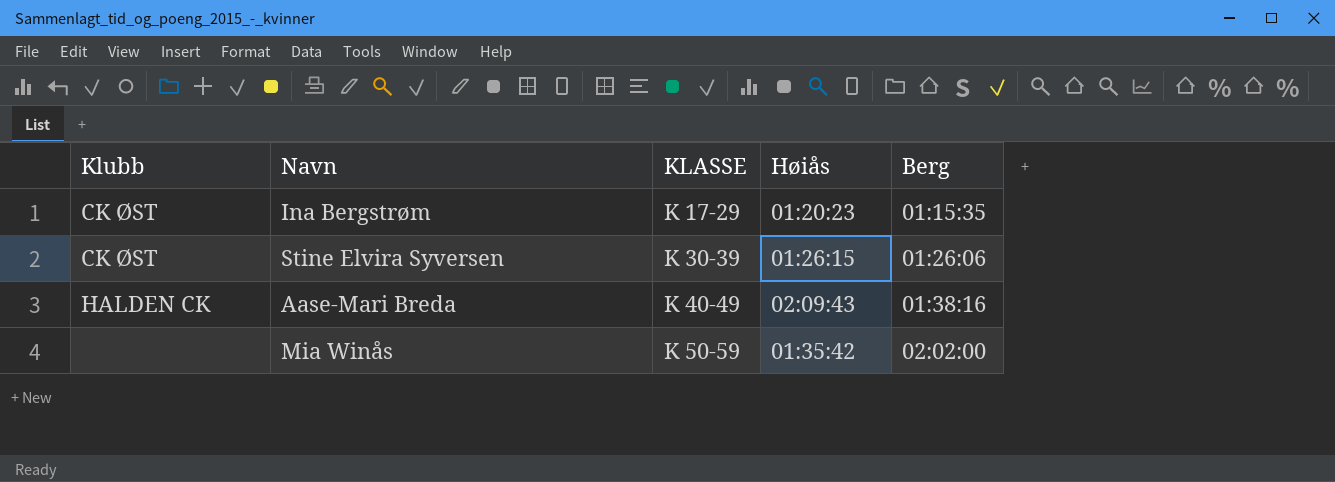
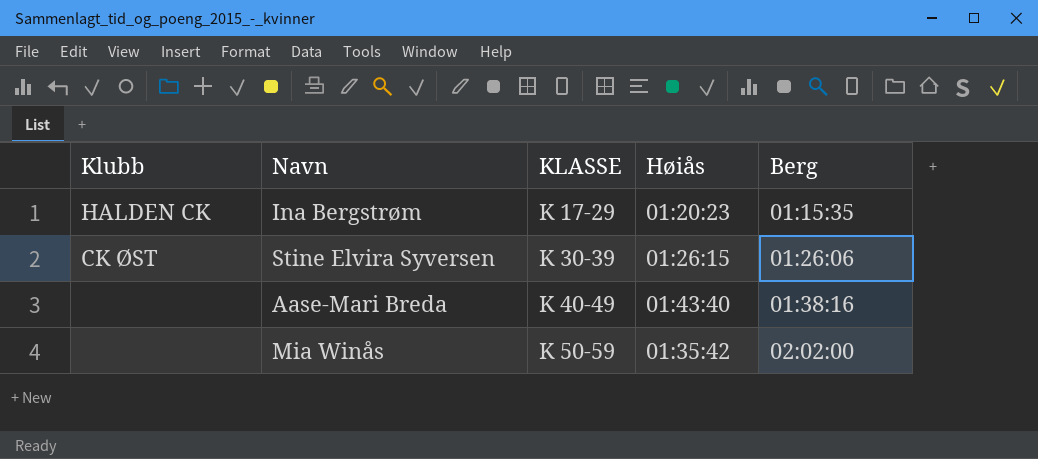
Ina Bergstrøm | Klubb: CK ØST -> HALDEN CK
Aase-Mari Breda | Klubb: HALDEN CK -> none
Aase-Mari Breda | Høiås: 02:09:43 -> 01:43:40

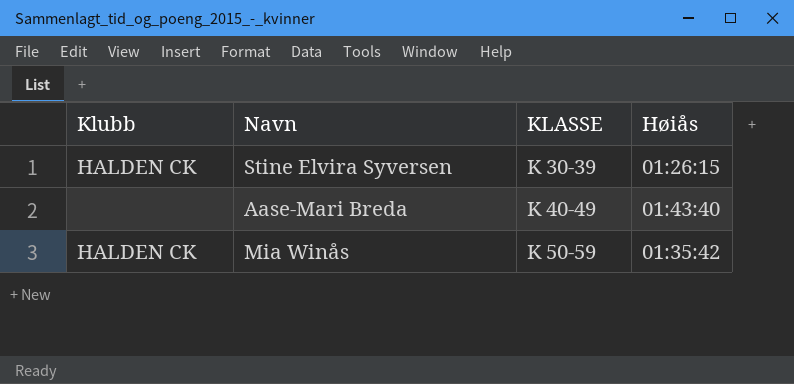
column Berg | position: 5 -> none
row Ina Bergstrøm: HALDEN CK | K 17-29 | 01:20:23 | 01:15:35 -> none
Stine Elvira Syversen | Klubb: CK ØST -> HALDEN CK
Mia Winås | Klubb: none -> HALDEN CK

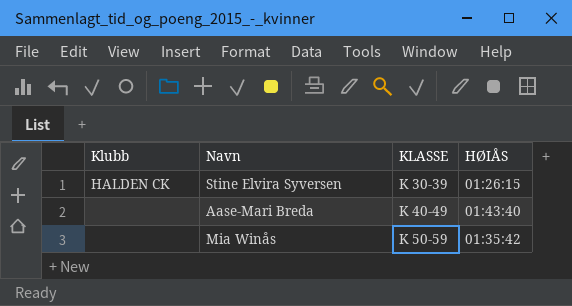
column name: Høiås -> HØIÅS
Mia Winås | Klubb: HALDEN CK -> none

